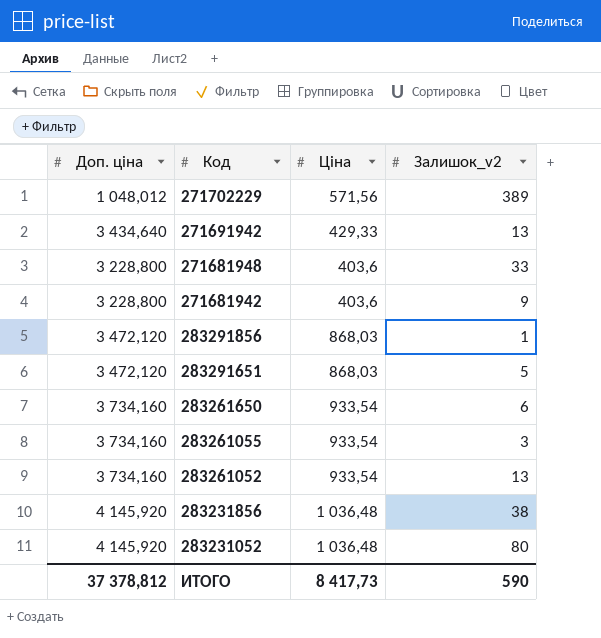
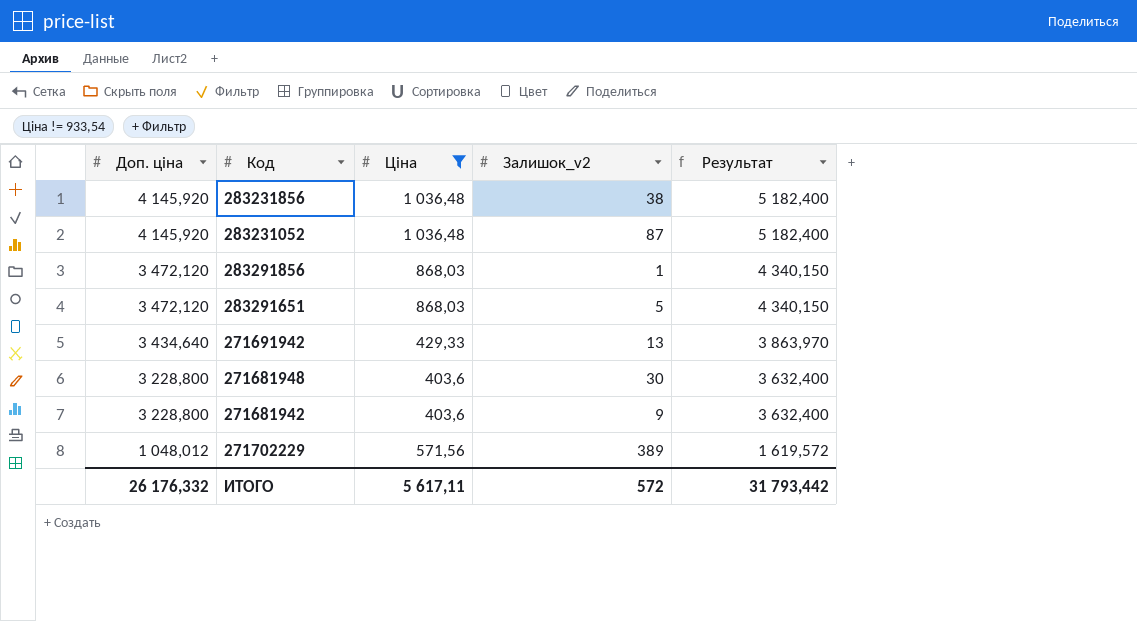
filter: none -> Ціна != 933,54
row order: none -> Доп. ціна descending
column Результат | formula: none -> [Доп. ціна] + [Ціна]
283231052 | Залишок_v2: 80 -> 87
271681948 | Залишок_v2: 33 -> 30
ИТОГО | Доп. ціна: 37 378,812 -> 26 176,332
ИТОГО | Ціна: 8 417,73 -> 5 617,11
ИТОГО | Залишок_v2: 590 -> 572

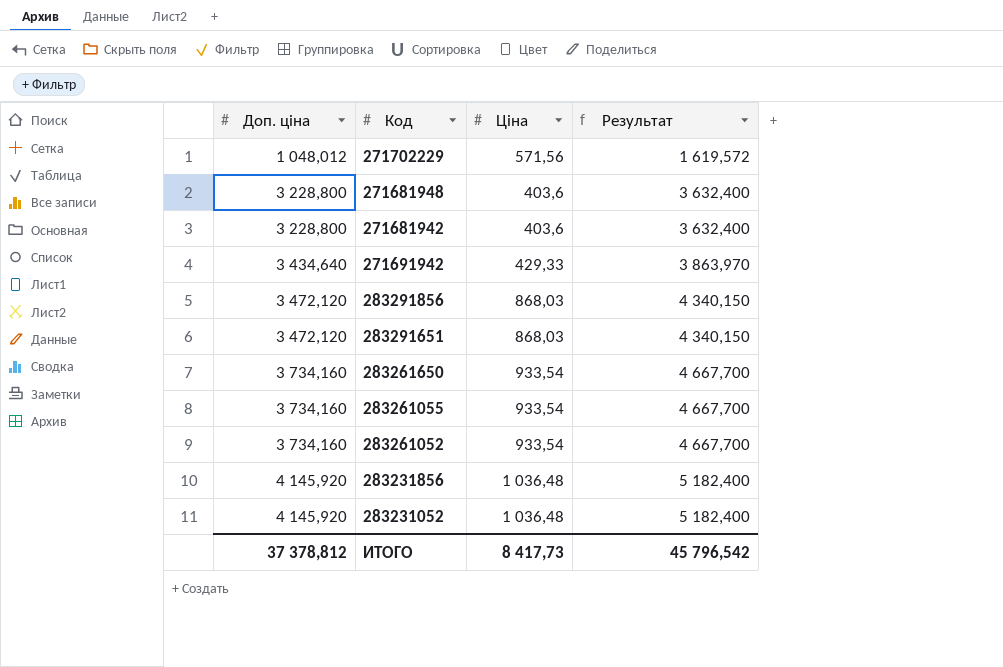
filter: Ціна != 933,54 -> none
row order: Доп. ціна descending -> Доп. ціна ascending
column Залишок_v2 | position: 4 -> none
ИТОГО | Доп. ціна: 26 176,332 -> 37 378,812
ИТОГО | Ціна: 5 617,11 -> 8 417,73
ИТОГО | Результат: 31 793,442 -> 45 796,542

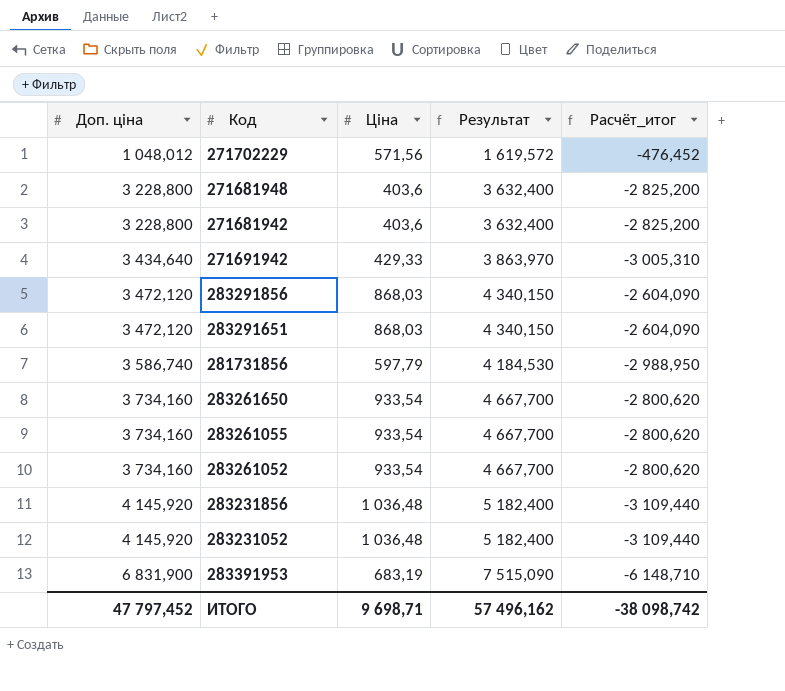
column Расчёт_итог | formula: none -> [Ціна] - [Доп. ціна]
row 281731856: none -> 3 586,740 | 597,79 | 4 184,530 | -2 988,950
row 283391953: none -> 6 831,900 | 683,19 | 7 515,090 | -6 148,710
ИТОГО | Доп. ціна: 37 378,812 -> 47 797,452
ИТОГО | Ціна: 8 417,73 -> 9 698,71
ИТОГО | Результат: 45 796,542 -> 57 496,162

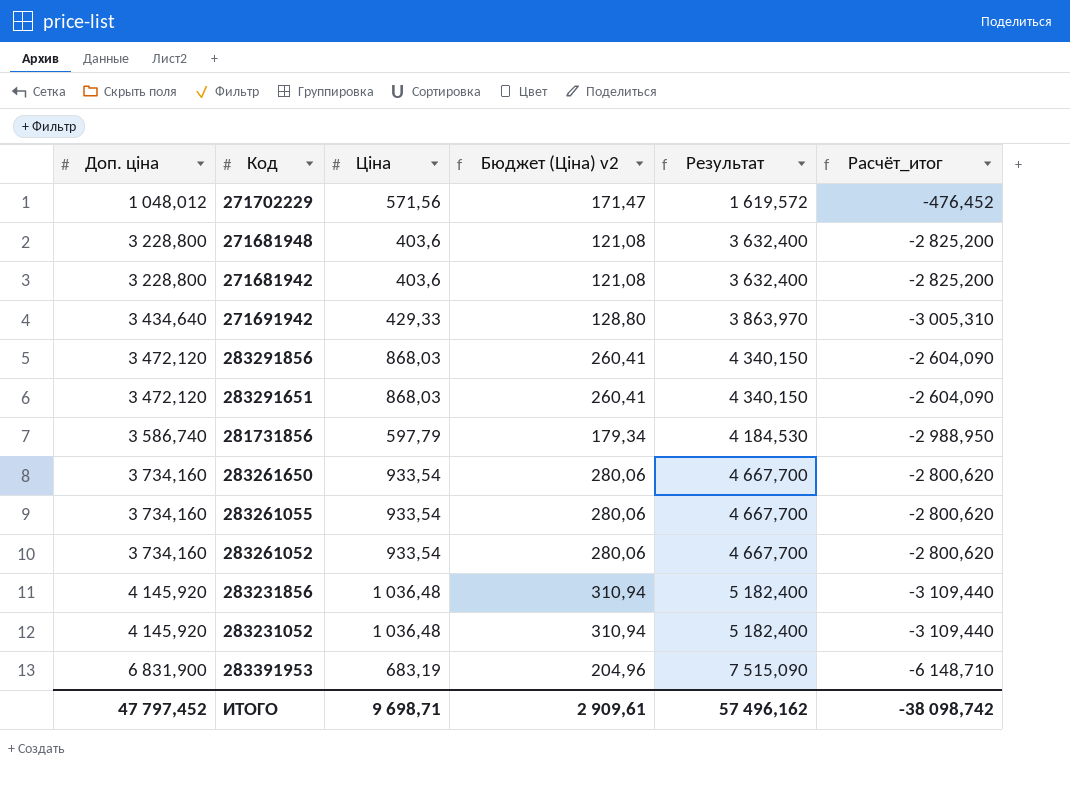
column Бюджет (Ціна) v2 | formula: none -> [Ціна] * 0,3

